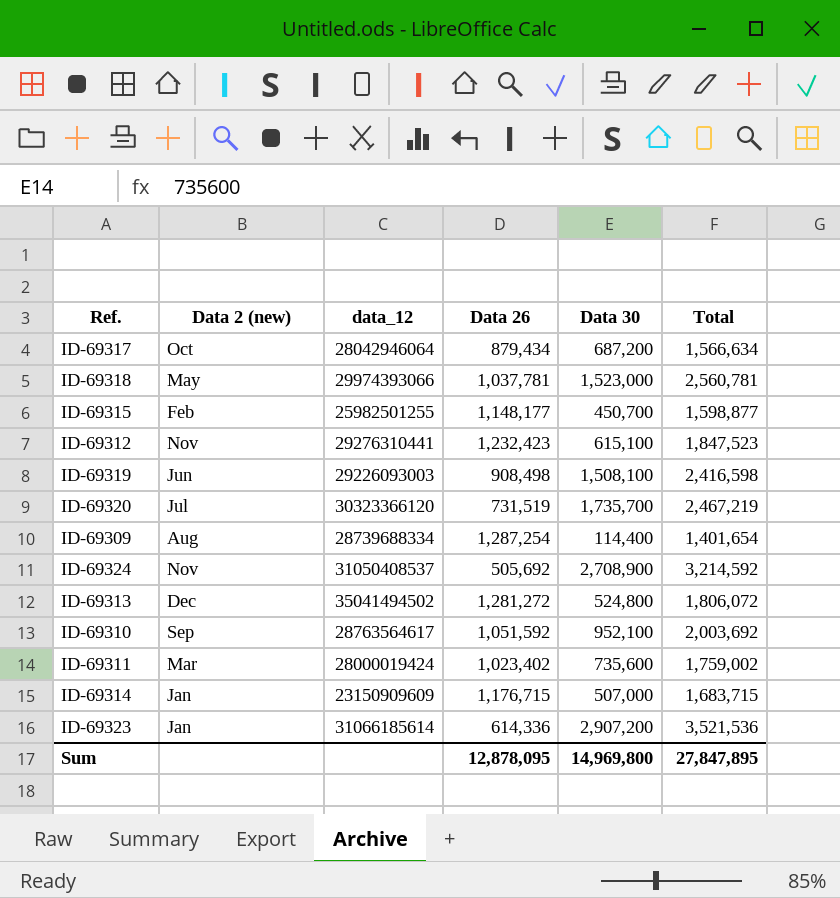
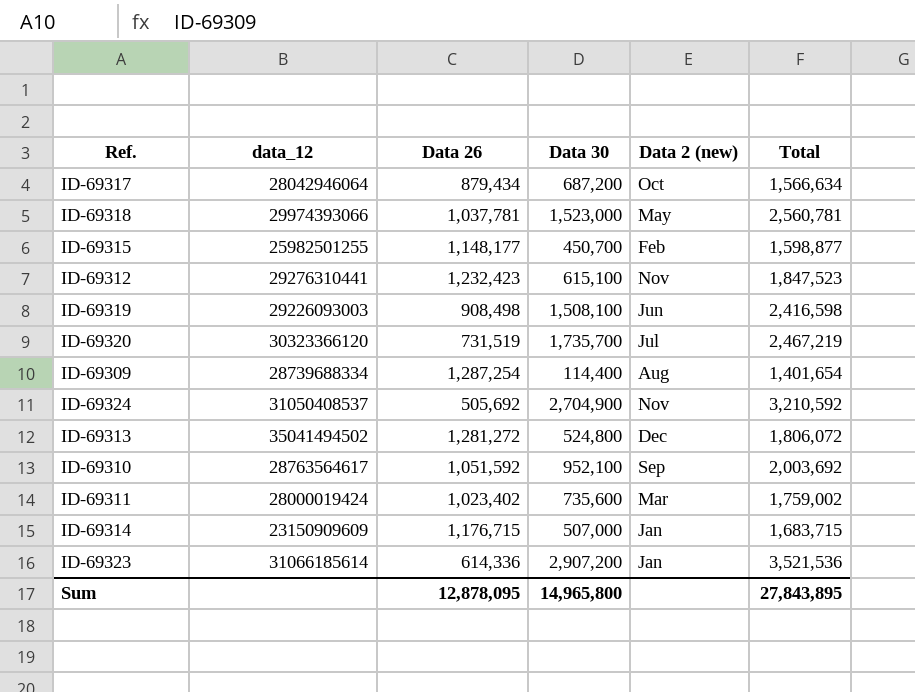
column Data 2 (new) | position: 2 -> 5
ID-69324 | Data 30: 2,708,900 -> 2,704,900
ID-69324 | Total: 3,214,592 -> 3,210,592
Sum | Data 30: 14,969,800 -> 14,965,800
Sum | Total: 27,847,895 -> 27,843,895

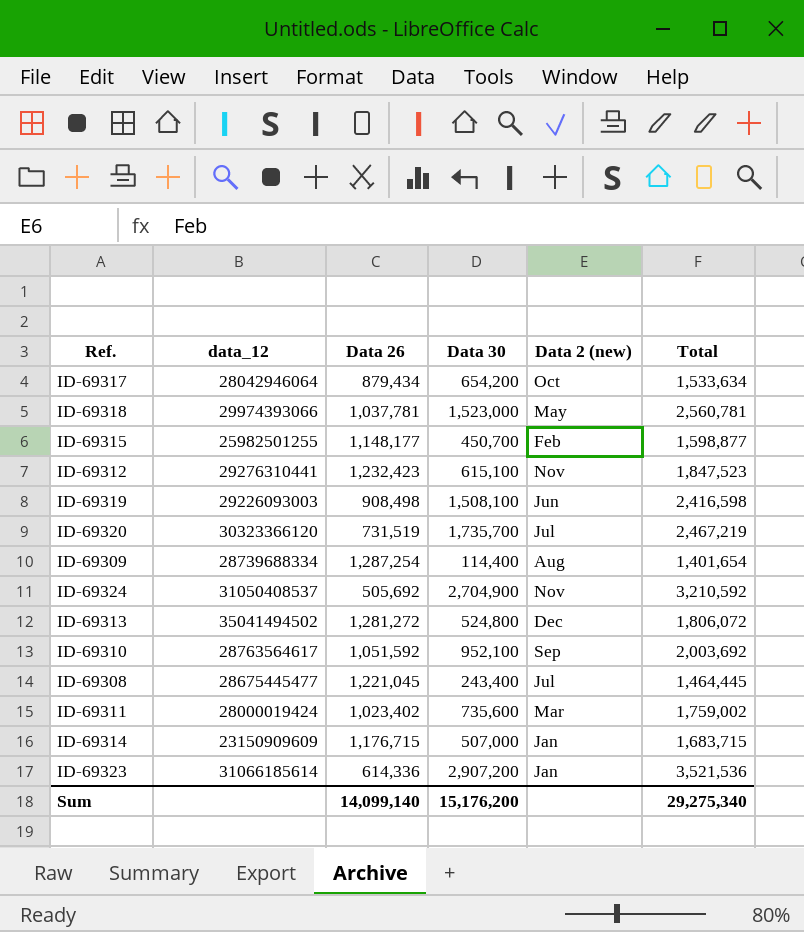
ID-69317 | Data 30: 687,200 -> 654,200
ID-69317 | Total: 1,566,634 -> 1,533,634
row ID-69308: none -> 28675445477 | 1,221,045 | 243,400 | Jul | 1,464,445
Sum | Data 26: 12,878,095 -> 14,099,140
Sum | Data 30: 14,965,800 -> 15,176,200
Sum | Total: 27,843,895 -> 29,275,340

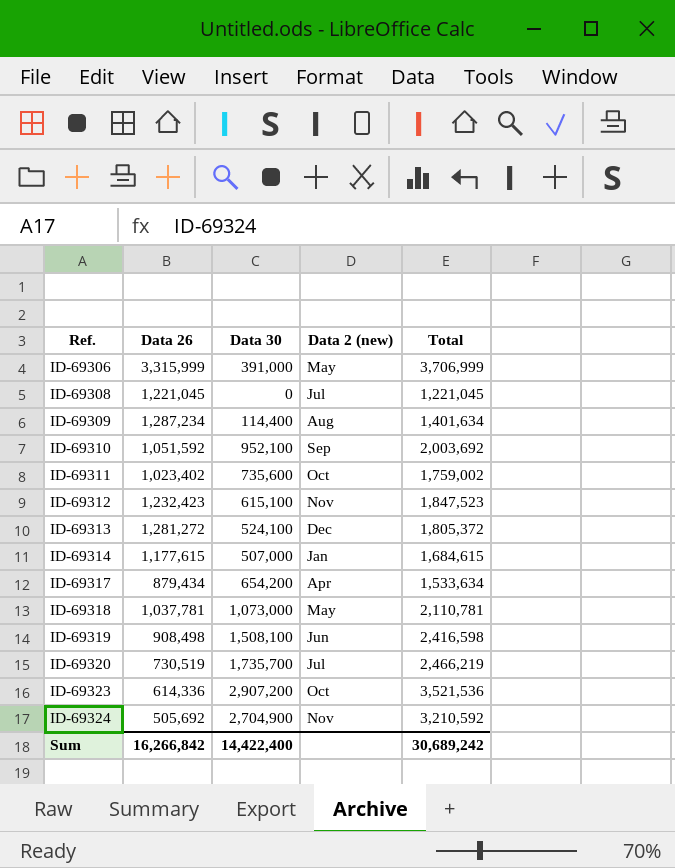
row order: none -> Ref. ascending
column data_12 | position: 2 -> none
row ID-69315: 25982501255 | 1,148,177 | 450,700 | Feb | 1,598,877 -> none
row ID-69306: none -> 3,315,999 | 391,000 | May | 3,706,999
ID-69308 | Data 30: 243,400 -> 0
ID-69308 | Total: 1,464,445 -> 1,221,045
ID-69309 | Data 26: 1,287,254 -> 1,287,234
ID-69309 | Total: 1,401,654 -> 1,401,634
ID-69311 | Data 2 (new): Mar -> Oct
ID-69313 | Data 30: 524,800 -> 524,100
ID-69313 | Total: 1,806,072 -> 1,805,372
ID-69314 | Data 26: 1,176,715 -> 1,177,615
ID-69314 | Total: 1,683,715 -> 1,684,615
ID-69317 | Data 2 (new): Oct -> Apr
ID-69318 | Data 30: 1,523,000 -> 1,073,000
ID-69318 | Total: 2,560,781 -> 2,110,781
ID-69320 | Data 26: 731,519 -> 730,519
ID-69320 | Total: 2,467,219 -> 2,466,219
ID-69323 | Data 2 (new): Jan -> Oct
Sum | Data 26: 14,099,140 -> 16,266,842
Sum | Data 30: 15,176,200 -> 14,422,400
Sum | Total: 29,275,340 -> 30,689,242

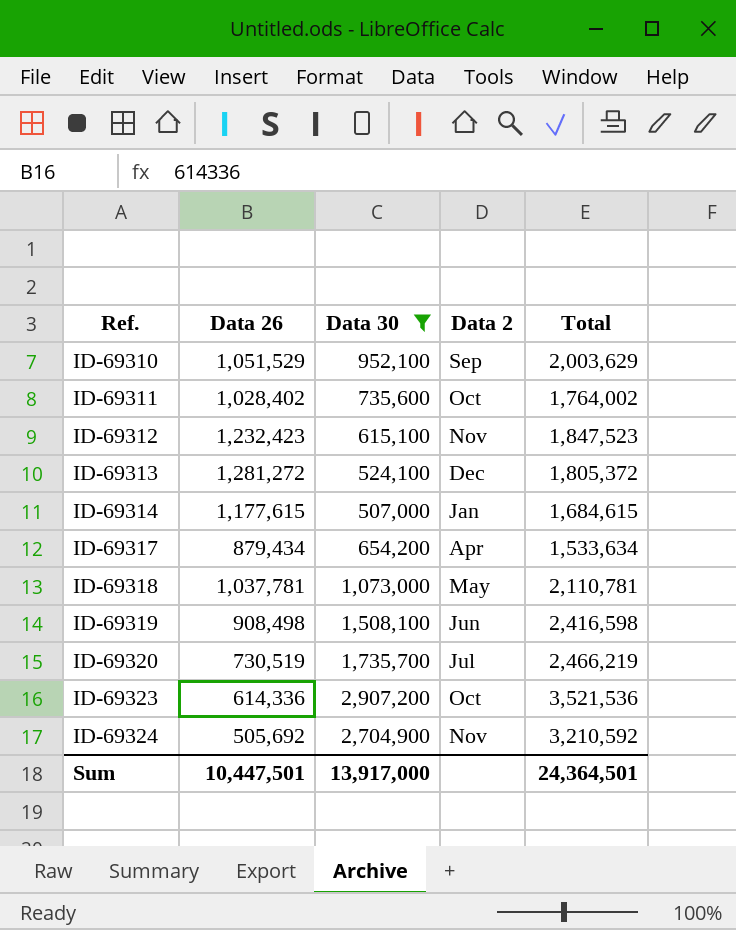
filter: none -> Data 30 >= 507,000
column name: Data 2 (new) -> Data 2
ID-69310 | Data 26: 1,051,592 -> 1,051,529
ID-69310 | Total: 2,003,692 -> 2,003,629
ID-69311 | Data 26: 1,023,402 -> 1,028,402
ID-69311 | Total: 1,759,002 -> 1,764,002
Sum | Data 26: 16,266,842 -> 10,447,501
Sum | Data 30: 14,422,400 -> 13,917,000
Sum | Total: 30,689,242 -> 24,364,501

